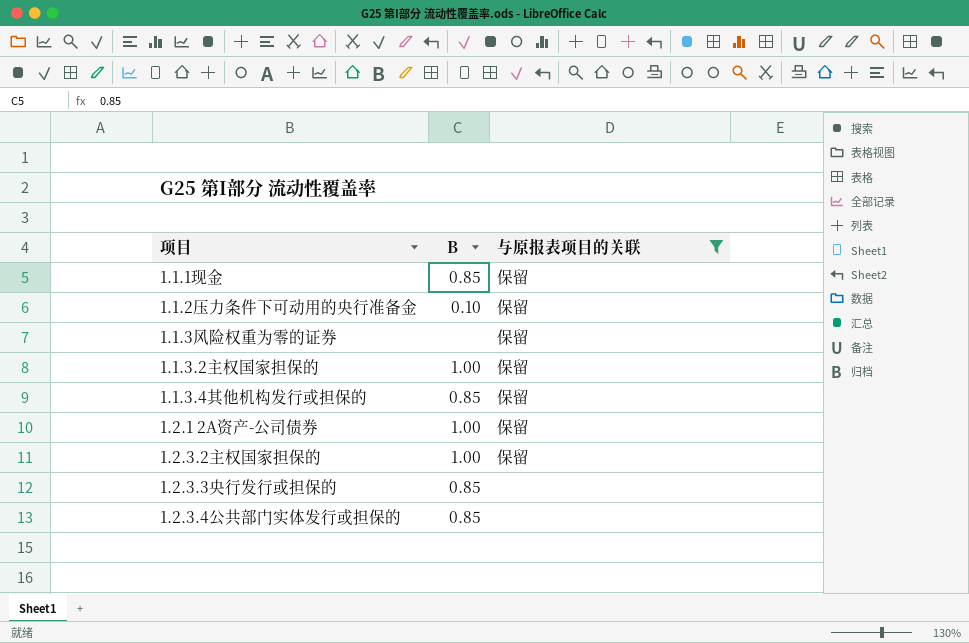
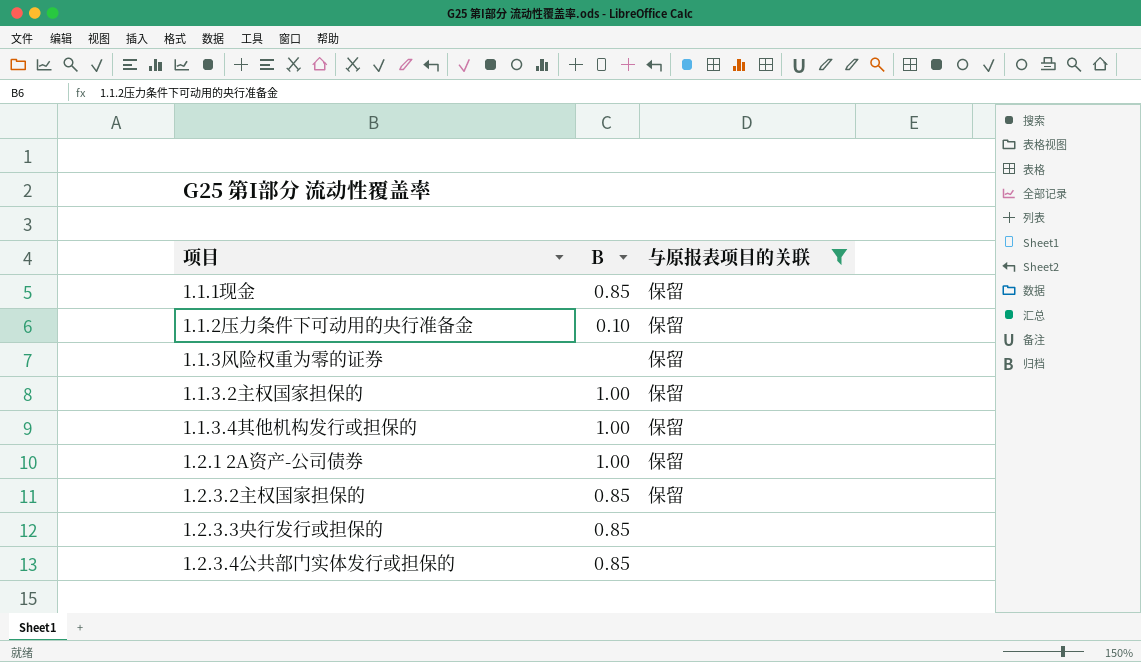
1.1.3.4其他机构发行或担保的 | B: 0.85 -> 1.00
1.2.3.2主权国家担保的 | B: 1.00 -> 0.85

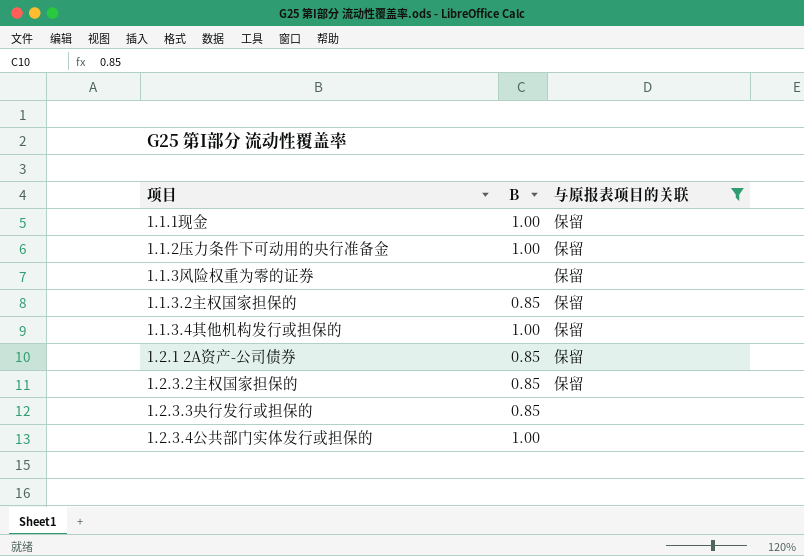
1.1.1现金 | B: 0.85 -> 1.00
1.1.2压力条件下可动用的央行准备金 | B: 0.10 -> 1.00
1.1.3.2主权国家担保的 | B: 1.00 -> 0.85
1.2.1 2A资产-公司债券 | B: 1.00 -> 0.85
1.2.3.4公共部门实体发行或担保的 | B: 0.85 -> 1.00

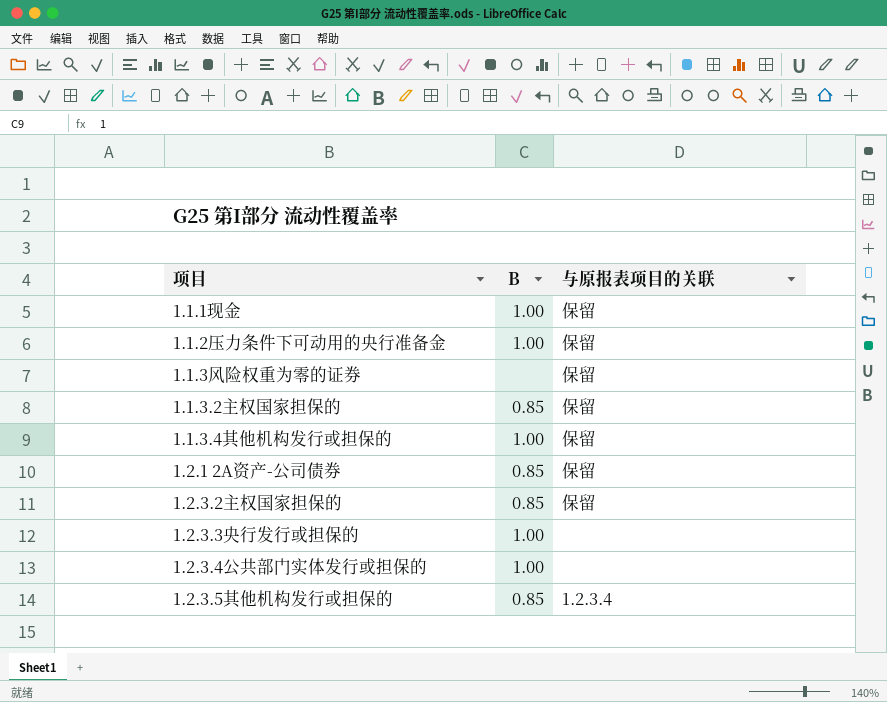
filter: 与原报表项目的关联 != 1.2.3.4 -> none
1.2.3.3央行发行或担保的 | B: 0.85 -> 1.00

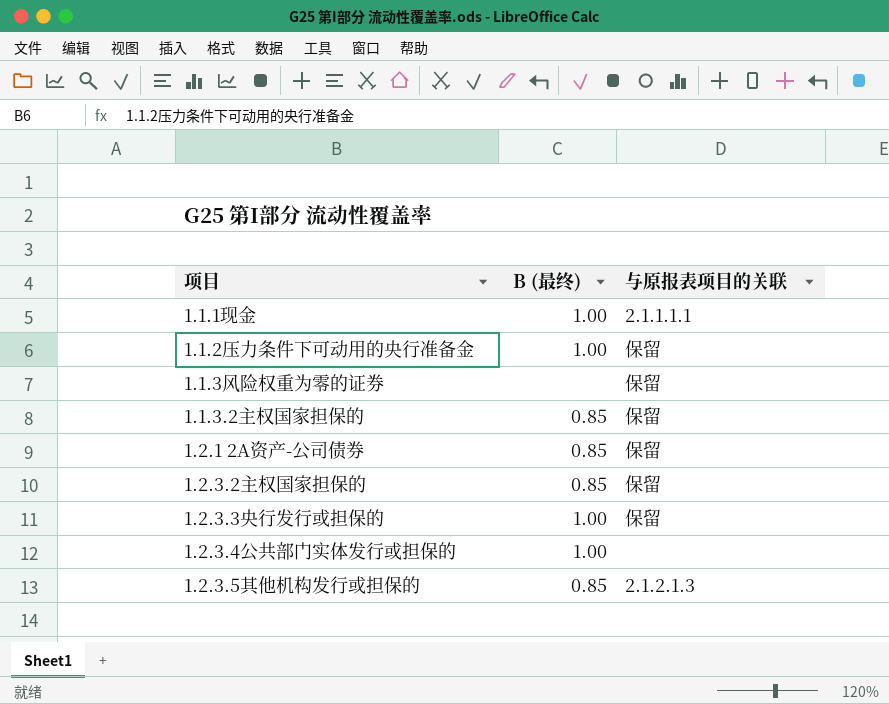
column name: B -> B (最终)
row 1.1.3.4其他机构发行或担保的: 1.00 | 保留 -> none
1.1.1现金 | 与原报表项目的关联: 保留 -> 2.1.1.1.1
1.2.3.3央行发行或担保的 | 与原报表项目的关联: none -> 保留
1.2.3.5其他机构发行或担保的 | 与原报表项目的关联: 1.2.3.4 -> 2.1.2.1.3

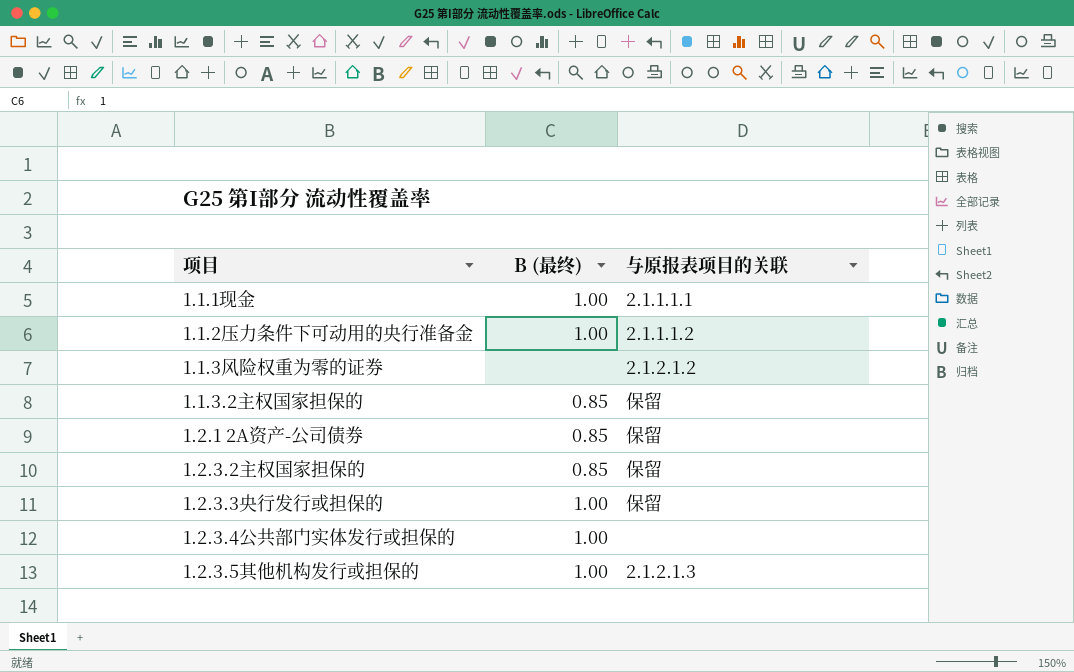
1.1.2压力条件下可动用的央行准备金 | 与原报表项目的关联: 保留 -> 2.1.1.1.2
1.1.3风险权重为零的证券 | 与原报表项目的关联: 保留 -> 2.1.2.1.2
1.2.3.5其他机构发行或担保的 | B (最终): 0.85 -> 1.00

